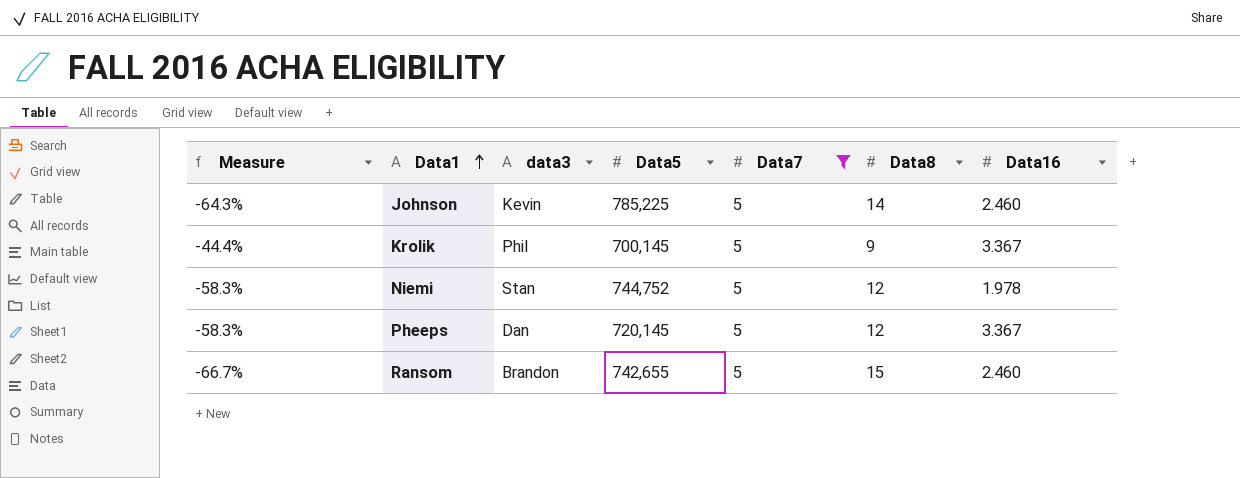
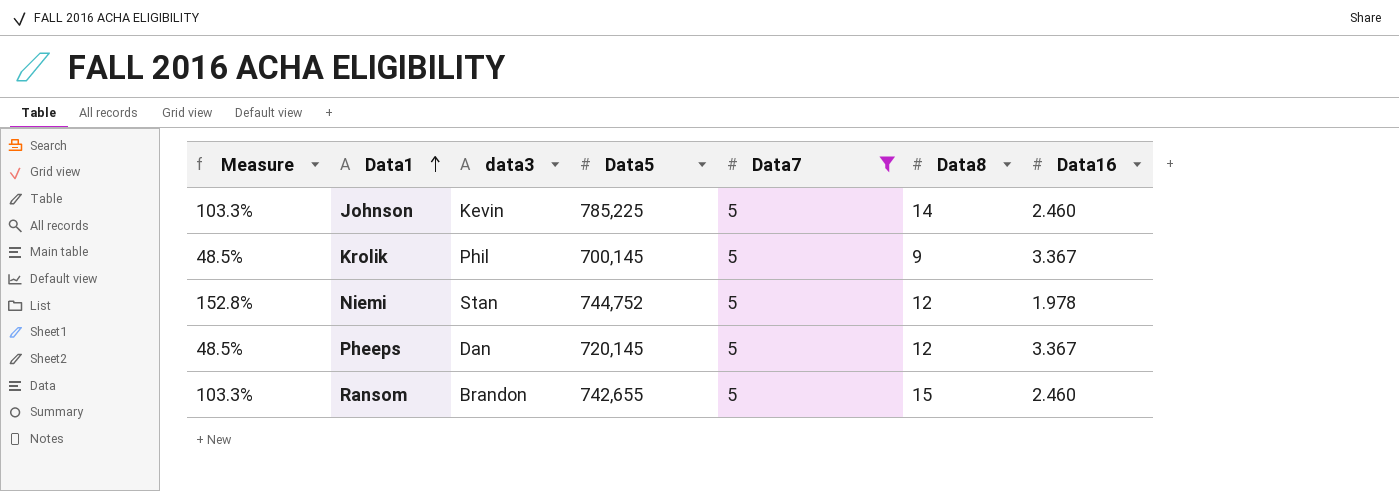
column Measure | formula: ([Data7] - [Data8]) / [Data8] -> ([Data7] - [Data16]) / [Data16]

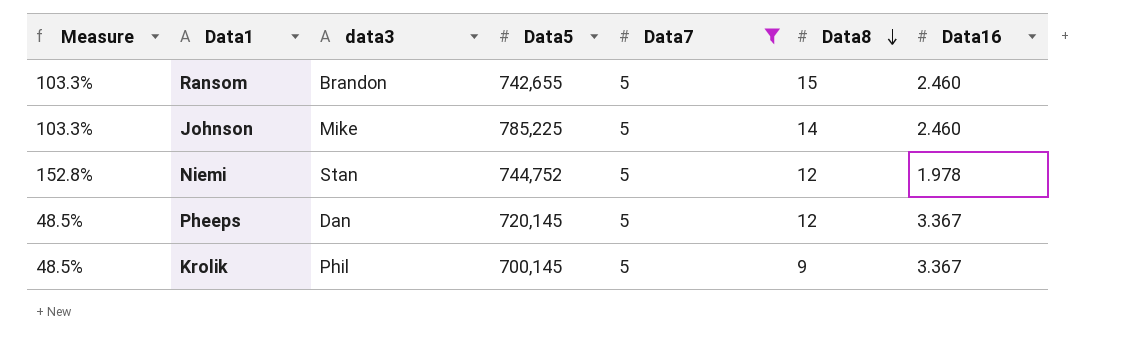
row order: Data1 ascending -> Data8 descending
Johnson | data3: Kevin -> Mike

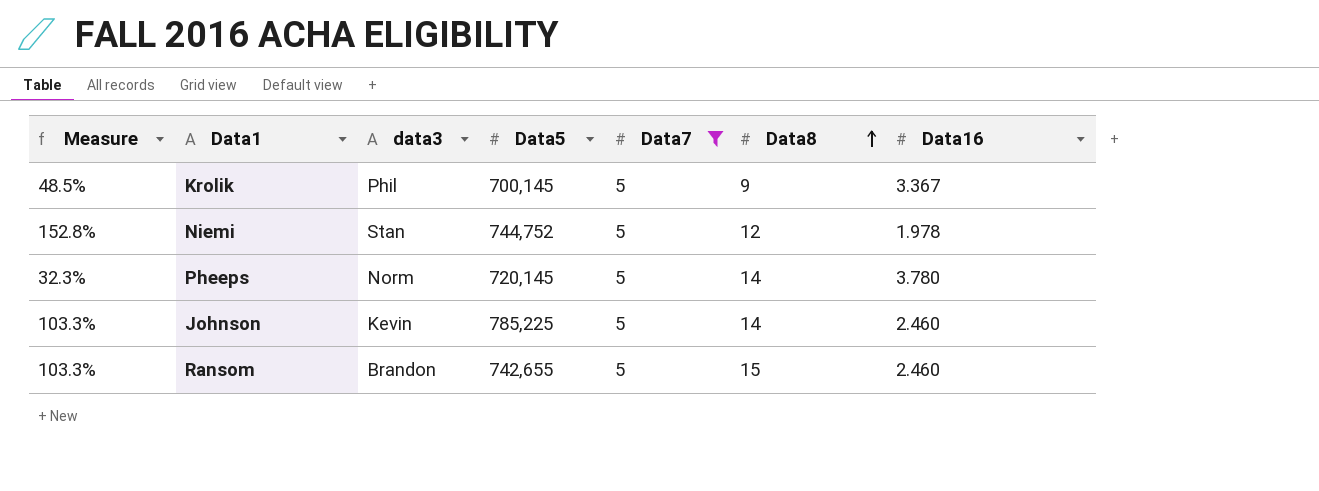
row order: Data8 descending -> Data8 ascending
Pheeps | Measure: 48.5% -> 32.3%
Pheeps | data3: Dan -> Norm
Pheeps | Data8: 12 -> 14
Pheeps | Data16: 3.367 -> 3.780
Johnson | data3: Mike -> Kevin

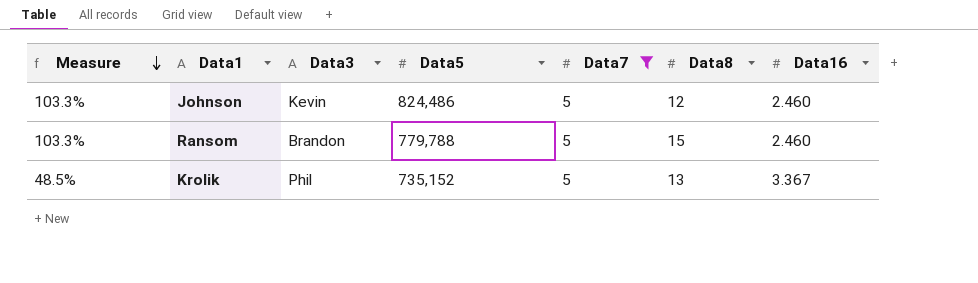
row order: Data8 ascending -> Measure descending
column name: data3 -> Data3
row Niemi: 152.8% | Stan | 744,752 | 5 | 12 | 1.978 -> none
row Pheeps: 32.3% | Norm | 720,145 | 5 | 14 | 3.780 -> none
Johnson | Data5: 785,225 -> 824,486
Johnson | Data8: 14 -> 12
Ransom | Data5: 742,655 -> 779,788
Krolik | Data5: 700,145 -> 735,152
Krolik | Data8: 9 -> 13

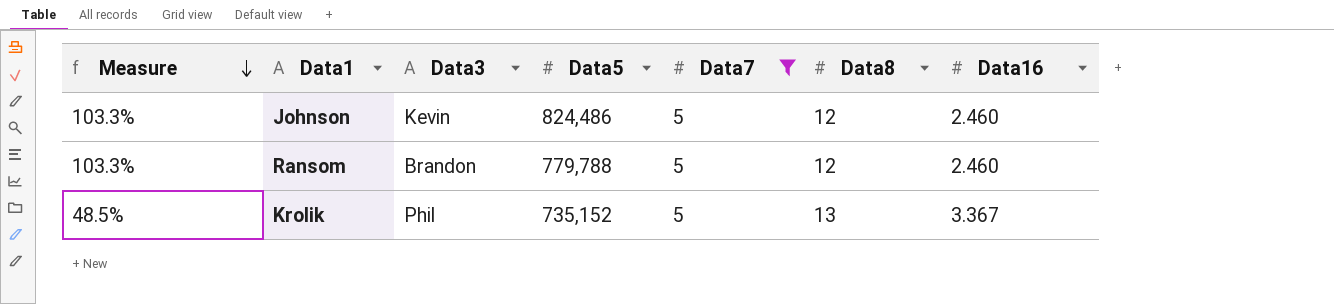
Ransom | Data8: 15 -> 12

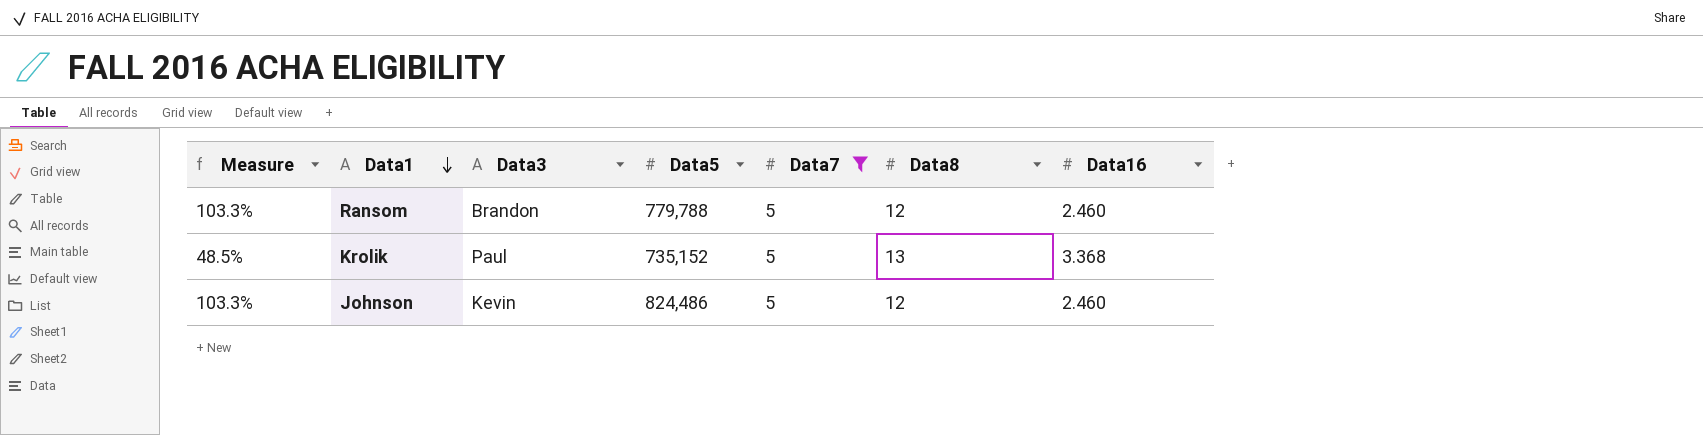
row order: Measure descending -> Data1 descending
Krolik | Data3: Phil -> Paul
Krolik | Data16: 3.367 -> 3.368

